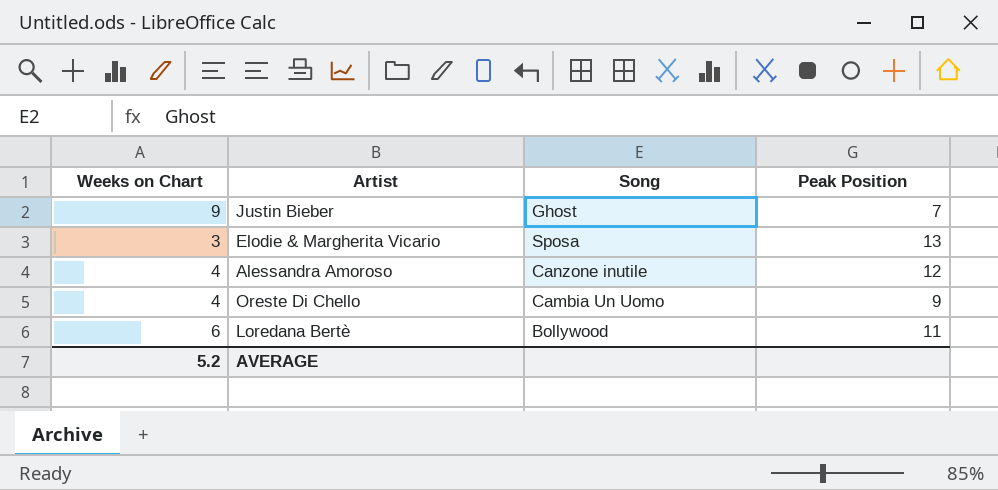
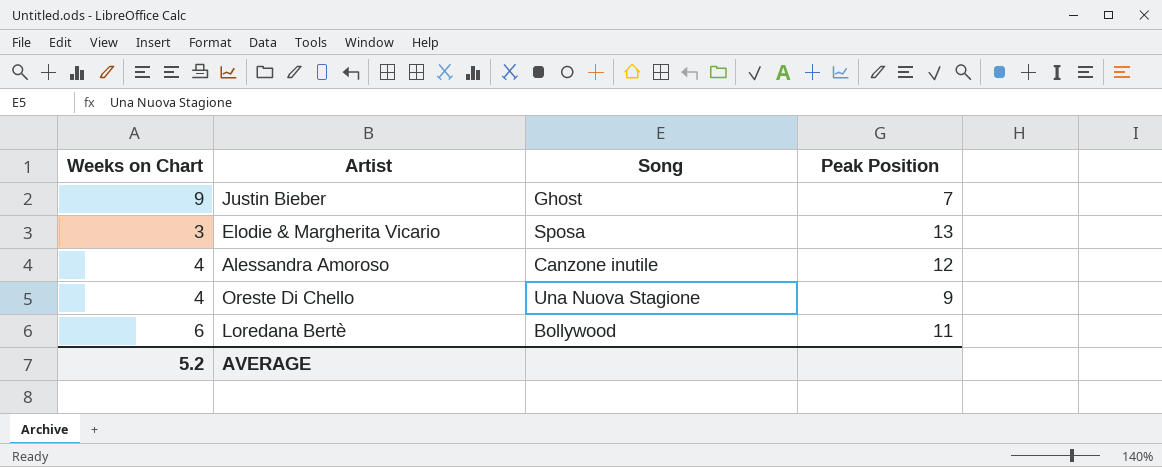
Oreste Di Chello | Song: Cambia Un Uomo -> Una Nuova Stagione

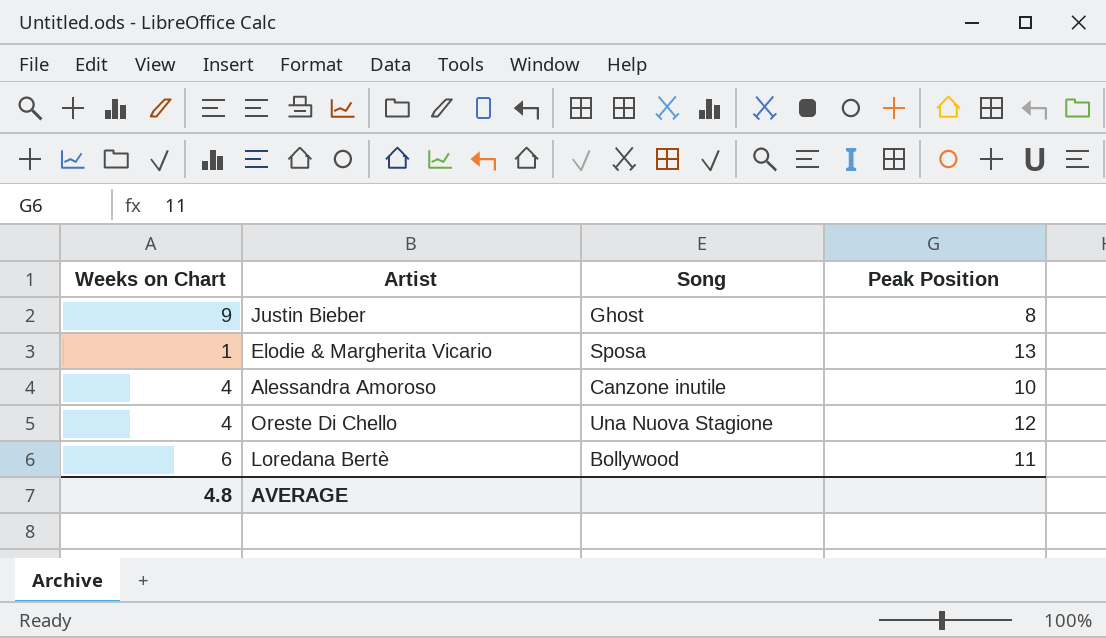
Justin Bieber | Peak Position: 7 -> 8
Elodie & Margherita Vicario | Weeks on Chart: 3 -> 1
Alessandra Amoroso | Peak Position: 12 -> 10
Oreste Di Chello | Peak Position: 9 -> 12
AVERAGE | Weeks on Chart: 5.2 -> 4.8

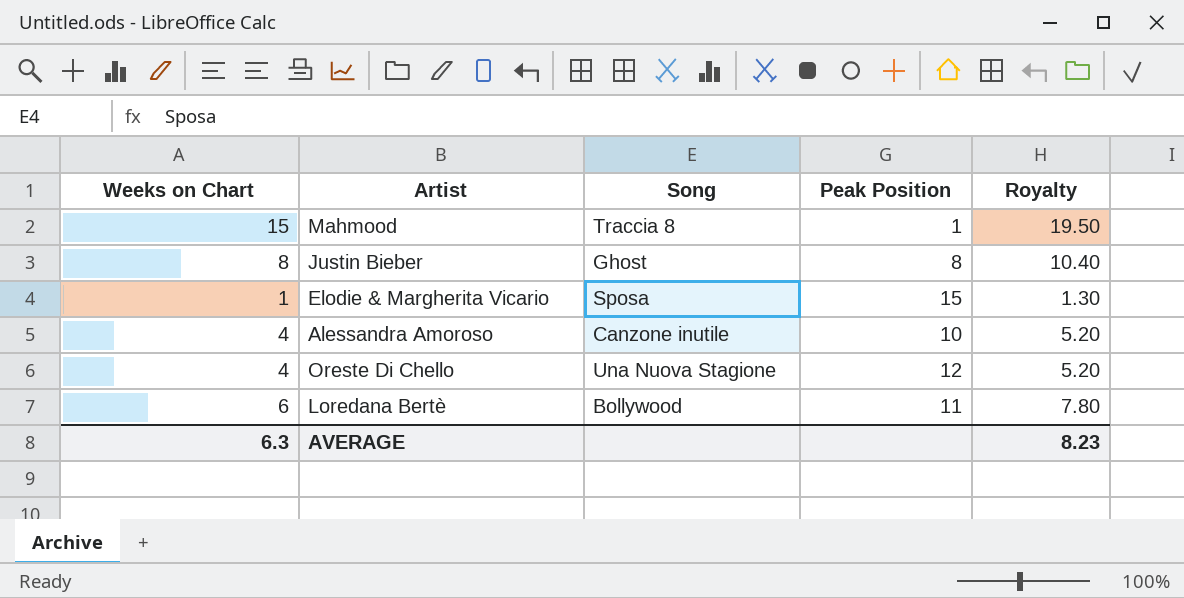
column Royalty | formula: none -> [Weeks on Chart] * 1.3
row Mahmood: none -> 15 | Traccia 8 | 1 | 19.50
Justin Bieber | Weeks on Chart: 9 -> 8
Elodie & Margherita Vicario | Peak Position: 13 -> 15
AVERAGE | Weeks on Chart: 4.8 -> 6.3

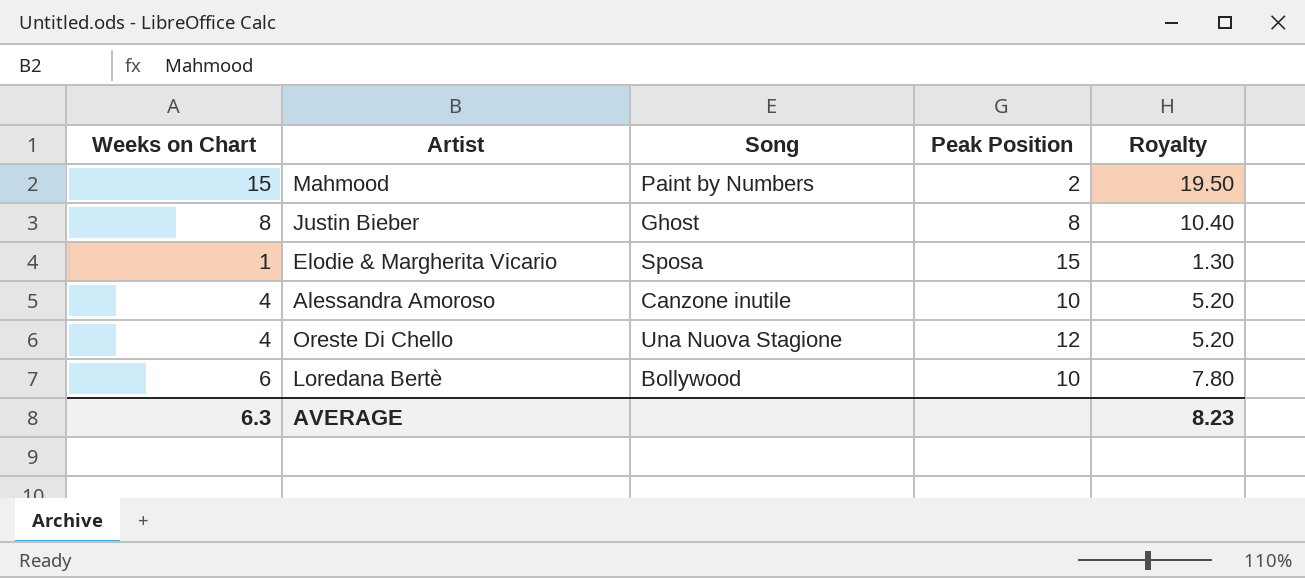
Mahmood | Song: Traccia 8 -> Paint by Numbers
Mahmood | Peak Position: 1 -> 2
Loredana Bertè | Peak Position: 11 -> 10

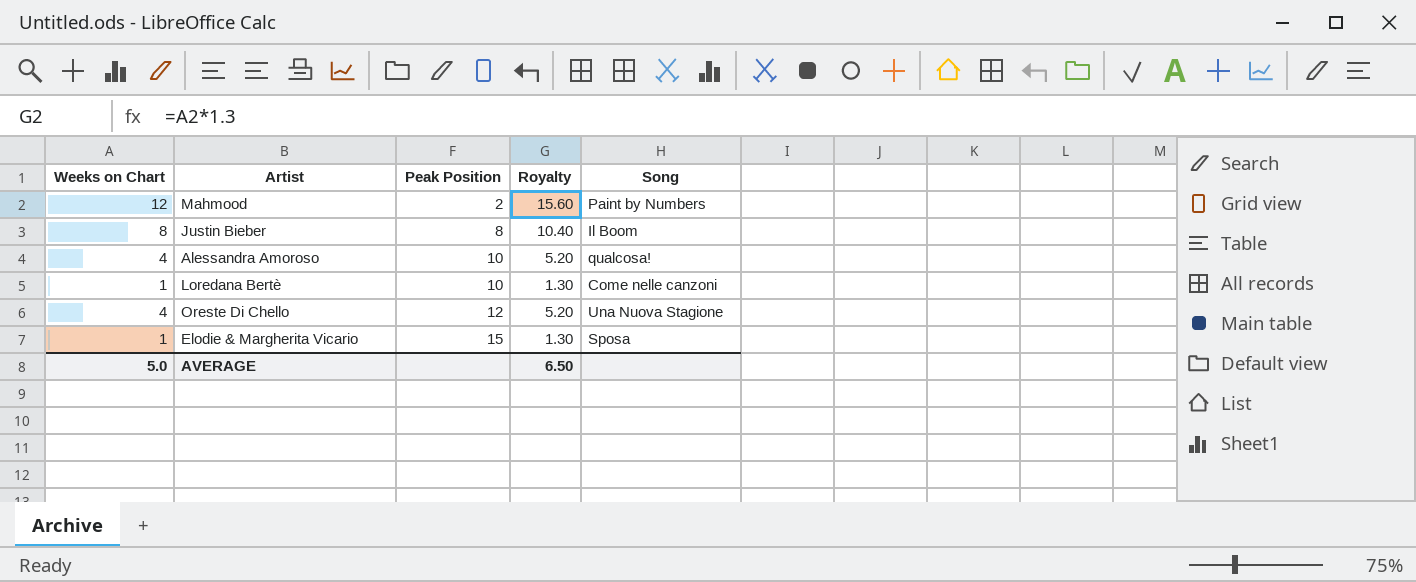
row order: none -> Peak Position ascending
column Song | position: 3 -> 5
Mahmood | Weeks on Chart: 15 -> 12
Mahmood | Royalty: 19.50 -> 15.60
Justin Bieber | Song: Ghost -> Il Boom
Alessandra Amoroso | Song: Canzone inutile -> qualcosa!
Loredana Bertè | Weeks on Chart: 6 -> 1
Loredana Bertè | Royalty: 7.80 -> 1.30
Loredana Bertè | Song: Bollywood -> Come nelle canzoni
AVERAGE | Weeks on Chart: 6.3 -> 5.0
AVERAGE | Royalty: 8.23 -> 6.50

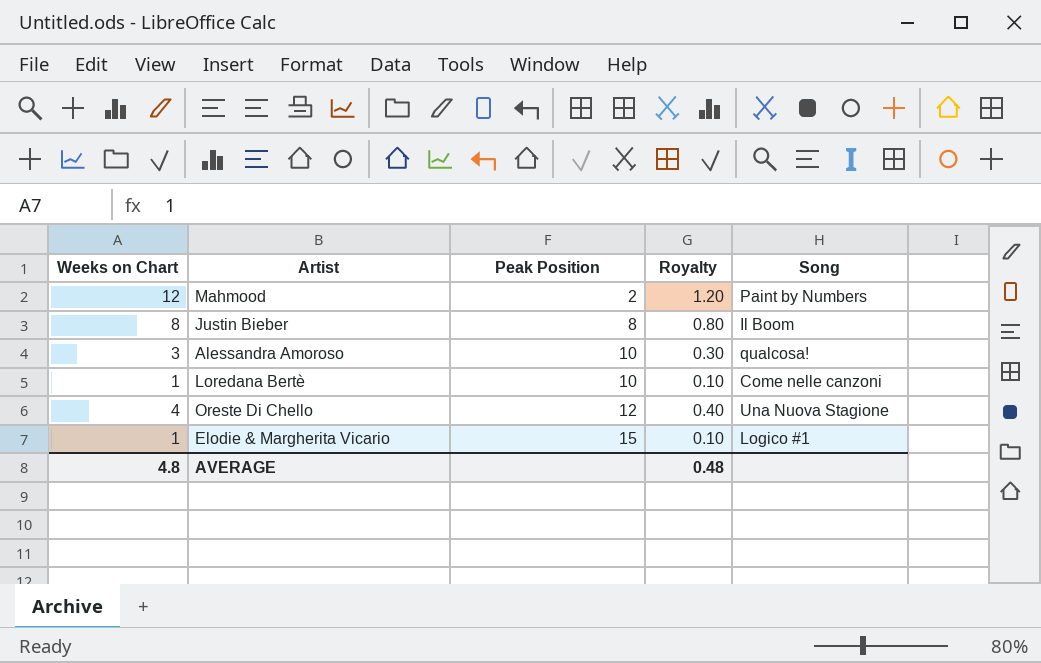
column Royalty | formula: [Weeks on Chart] * 1.3 -> [Weeks on Chart] * 0.1
Alessandra Amoroso | Weeks on Chart: 4 -> 3
Elodie & Margherita Vicario | Song: Sposa -> Logico #1
AVERAGE | Weeks on Chart: 5.0 -> 4.8
AVERAGE | Royalty: 6.50 -> 0.48

